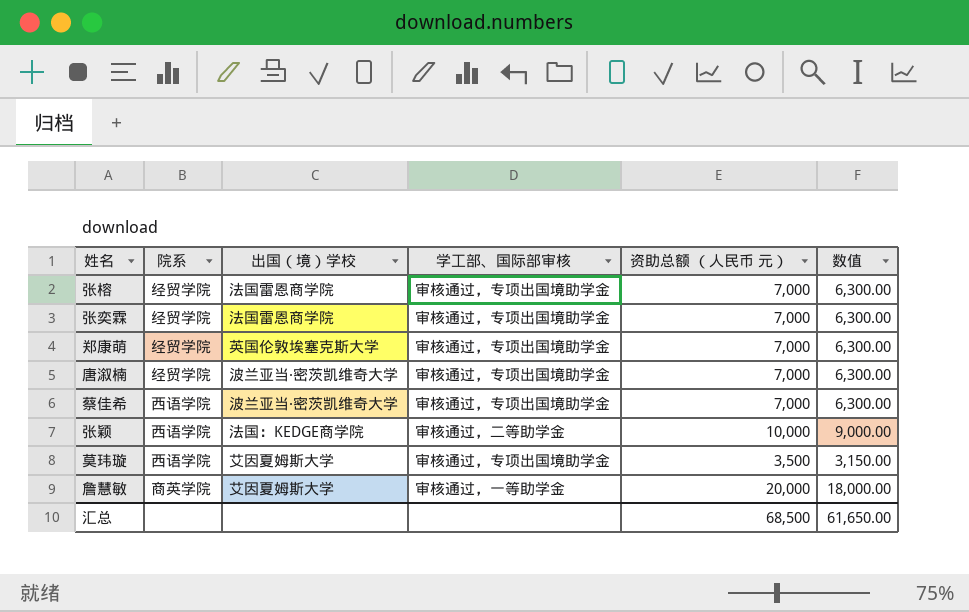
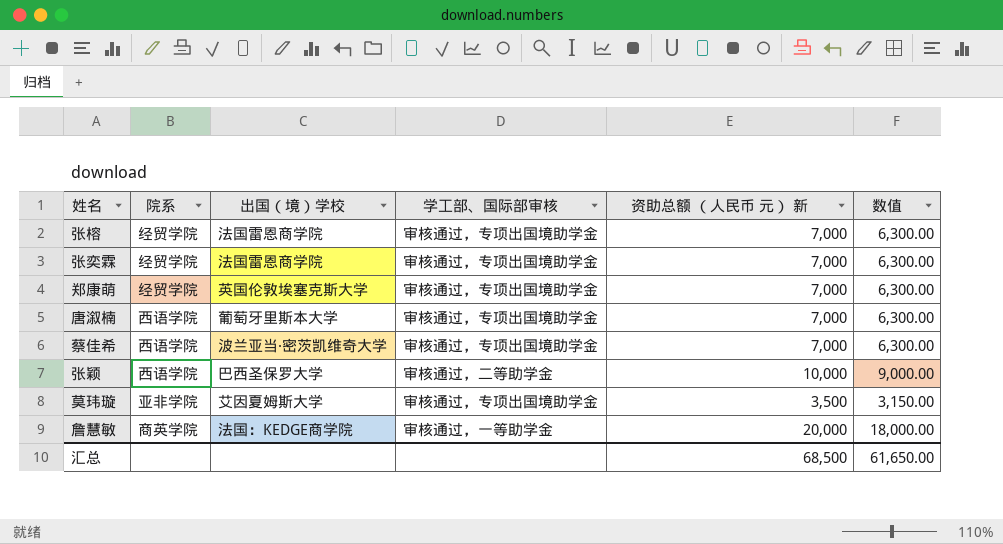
column name: 资助总额 （人民币 元） -> 资助总额 （人民币 元） 新
唐溆楠 | 院系: 经贸学院 -> 西语学院
唐溆楠 | 出国（境）学校: 波兰亚当·密茨凯维奇大学 -> 葡萄牙里斯本大学
张颖 | 出国（境）学校: 法国：KEDGE商学院 -> 巴西圣保罗大学
莫玮璇 | 院系: 西语学院 -> 亚非学院
詹慧敏 | 出国（境）学校: 艾因夏姆斯大学 -> 法国：KEDGE商学院

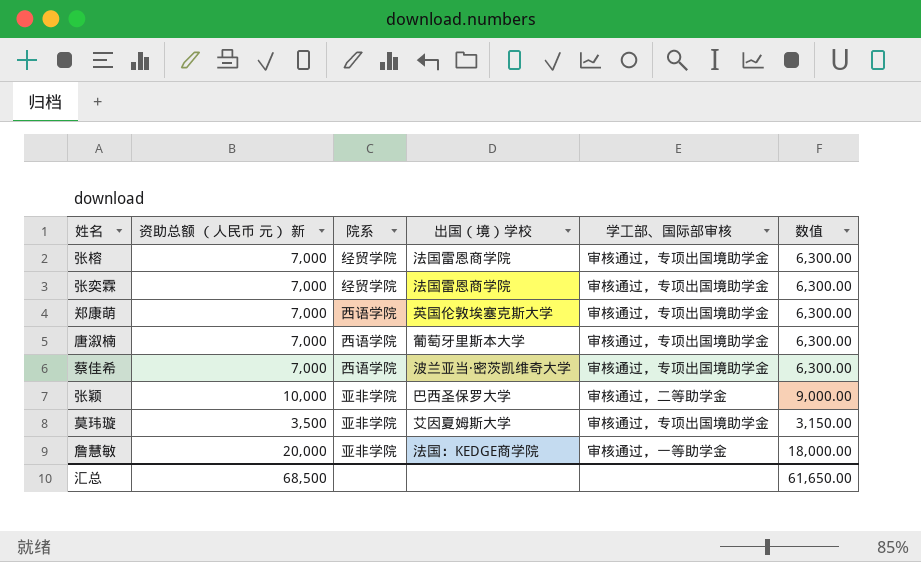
column 资助总额 （人民币 元） 新 | position: 5 -> 2
郑康萌 | 院系: 经贸学院 -> 西语学院
张颖 | 院系: 西语学院 -> 亚非学院
詹慧敏 | 院系: 商英学院 -> 亚非学院

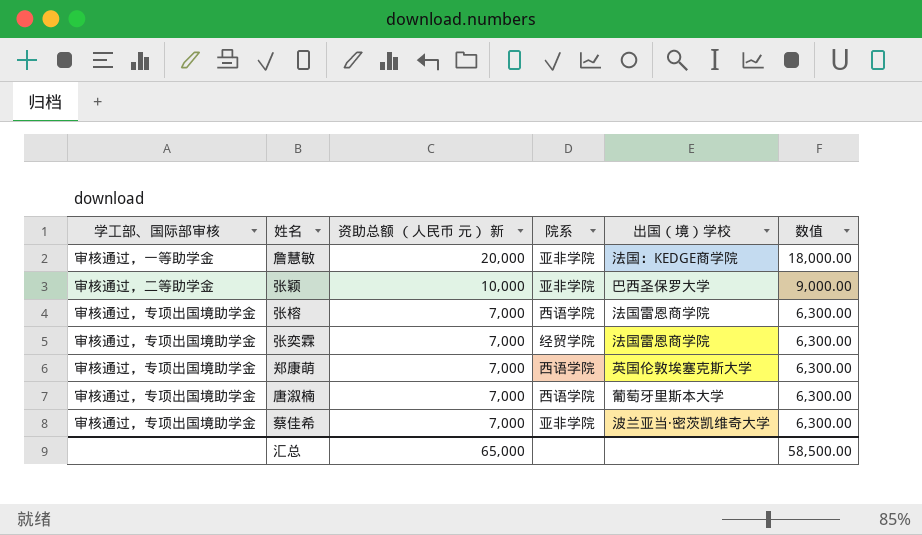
row order: none -> 资助总额 （人民币 元） 新 descending
column 学工部、国际部审核 | position: 5 -> 1
row 莫玮璇: 3,500 | 亚非学院 | 艾因夏姆斯大学 | 审核通过，专项出国境助学金 | 3,150.00 -> none
张榕 | 院系: 经贸学院 -> 西语学院
蔡佳希 | 院系: 西语学院 -> 亚非学院
汇总 | 资助总额 （人民币 元） 新: 68,500 -> 65,000
汇总 | 数值: 61,650.00 -> 58,500.00

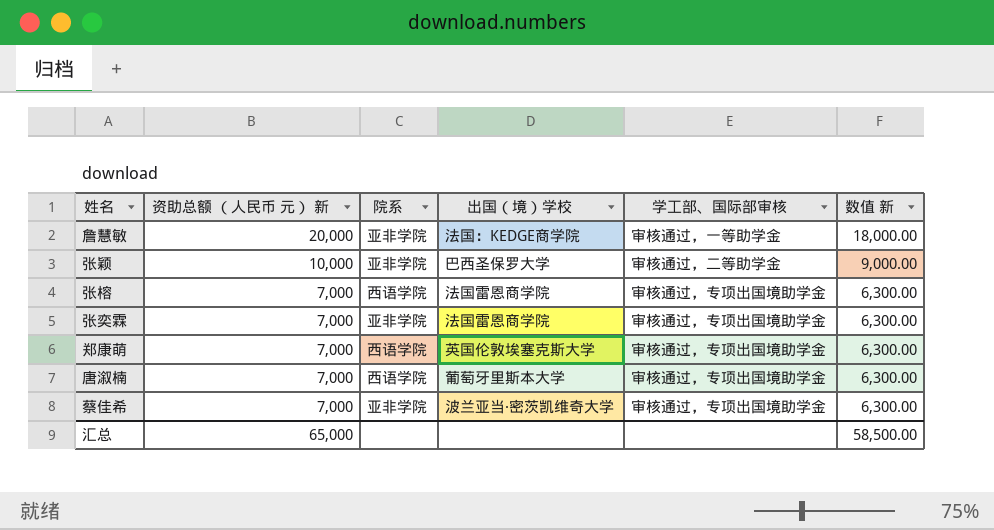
column 学工部、国际部审核 | position: 1 -> 5
column name: 数值 -> 数值 新
张奕霖 | 院系: 经贸学院 -> 亚非学院

